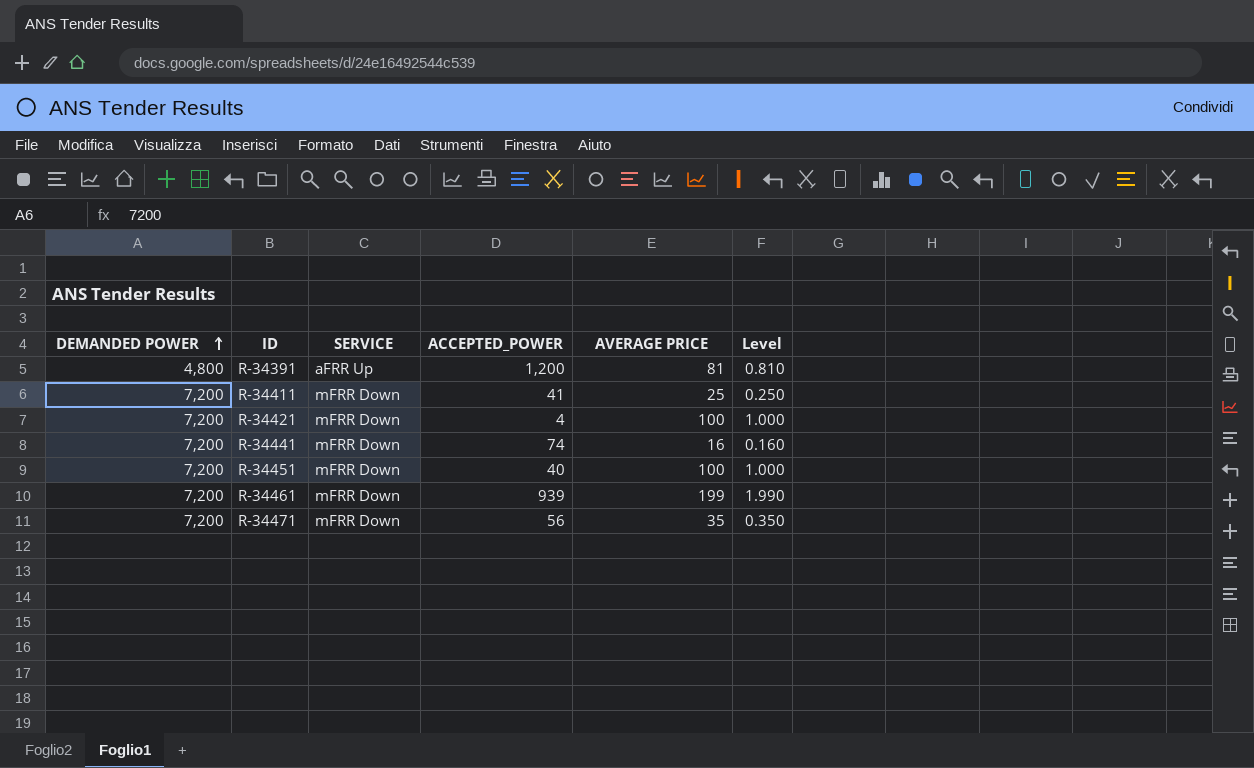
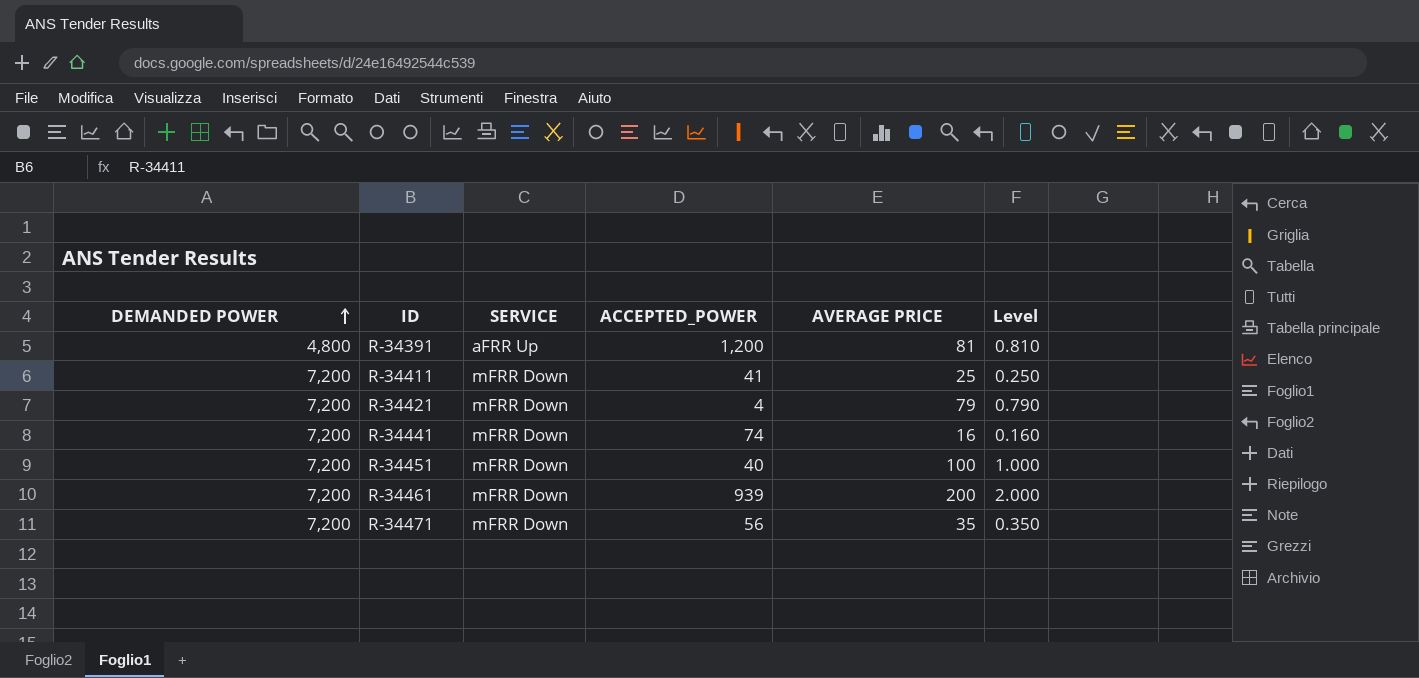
R-34421 | AVERAGE PRICE: 100 -> 79
R-34421 | Level: 1.000 -> 0.790
R-34461 | AVERAGE PRICE: 199 -> 200
R-34461 | Level: 1.990 -> 2.000

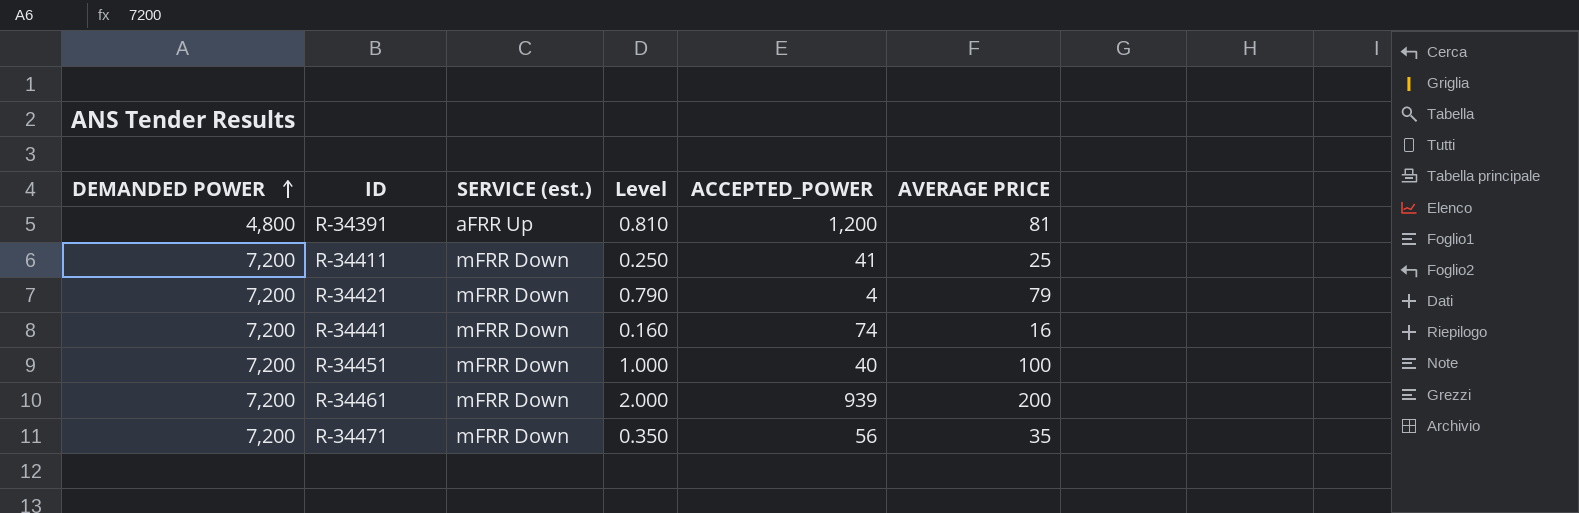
column name: SERVICE -> SERVICE (est.)
column Level | position: 6 -> 4

